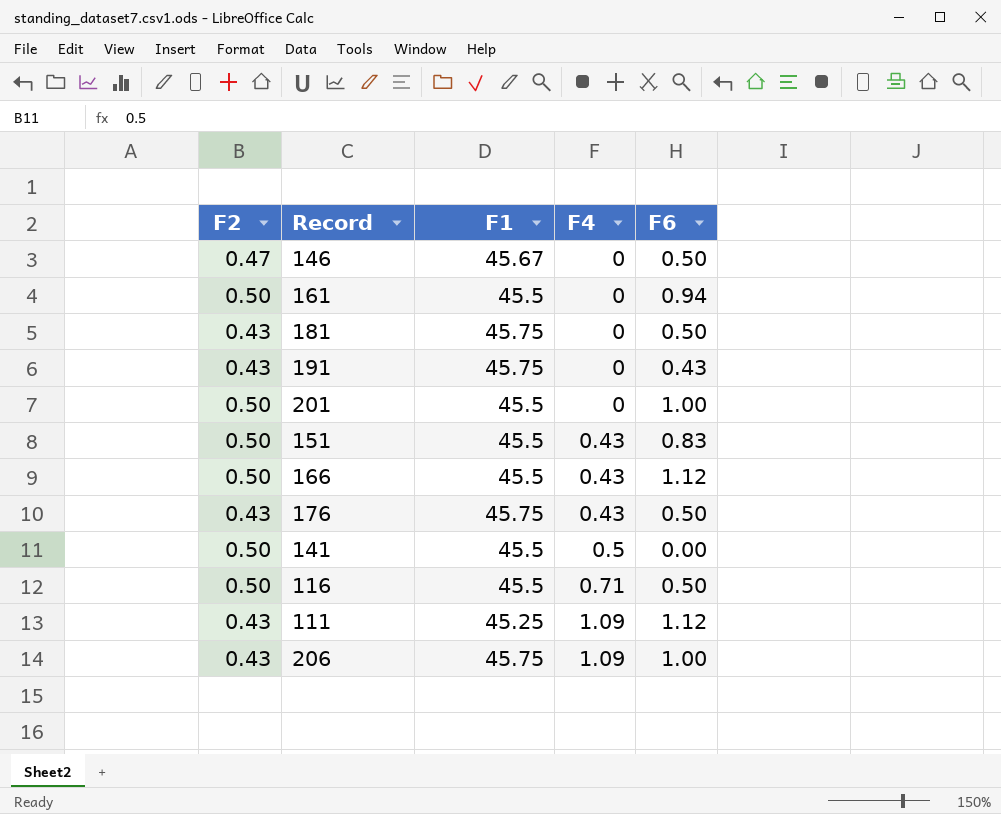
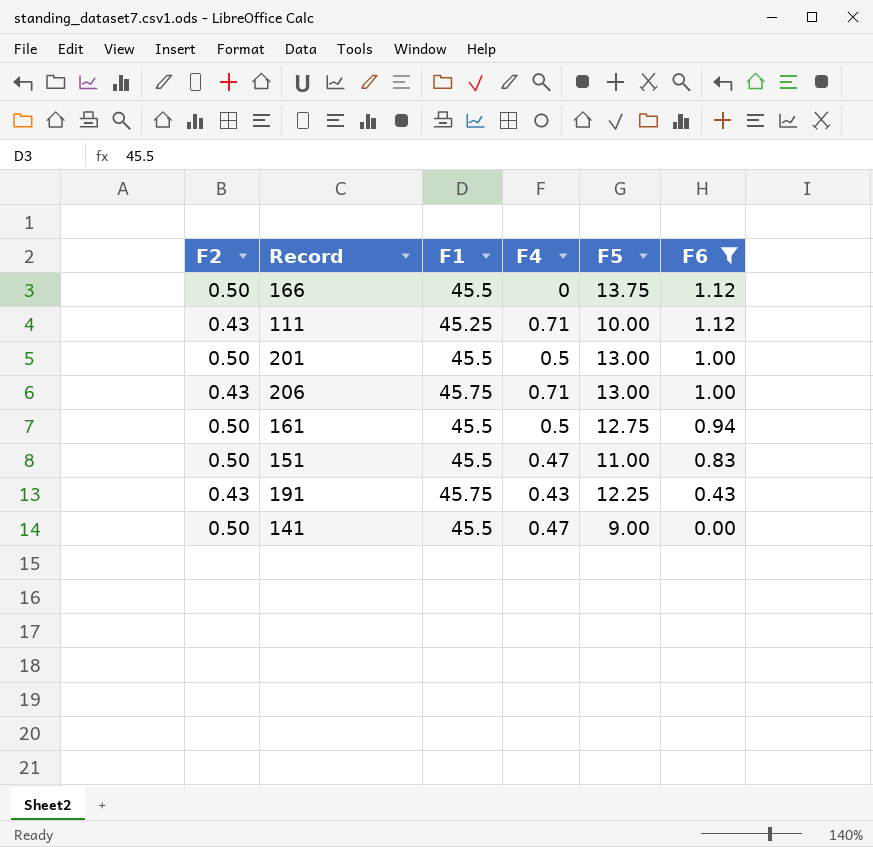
filter: none -> F6 != 0.50
row order: F4 ascending -> F6 descending
column F5 | position: none -> 5
166 | F4: 0.43 -> 0
111 | F4: 1.09 -> 0.71
201 | F4: 0 -> 0.5
206 | F4: 1.09 -> 0.71
161 | F4: 0 -> 0.5
151 | F4: 0.43 -> 0.47
191 | F4: 0 -> 0.43
141 | F4: 0.5 -> 0.47

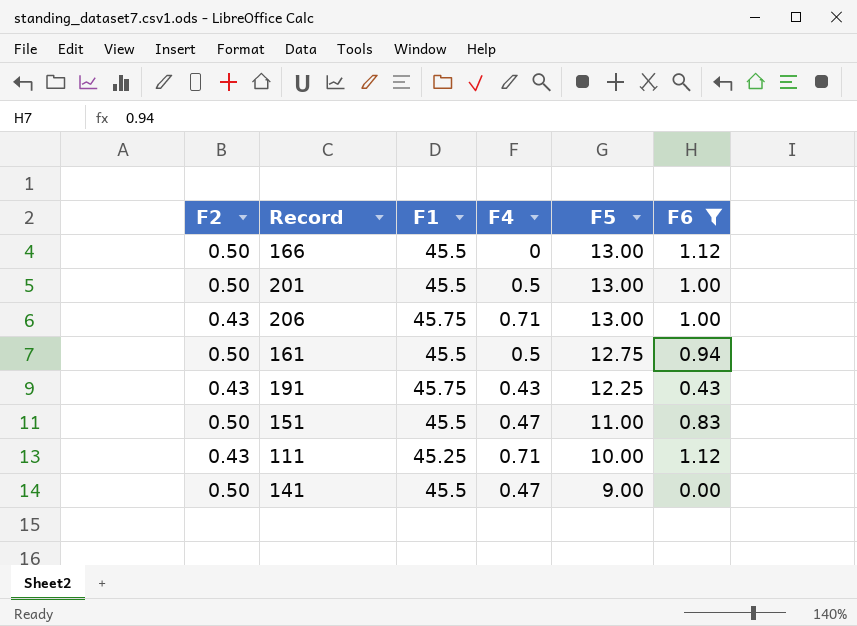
row order: F6 descending -> F5 descending
166 | F5: 13.75 -> 13.00

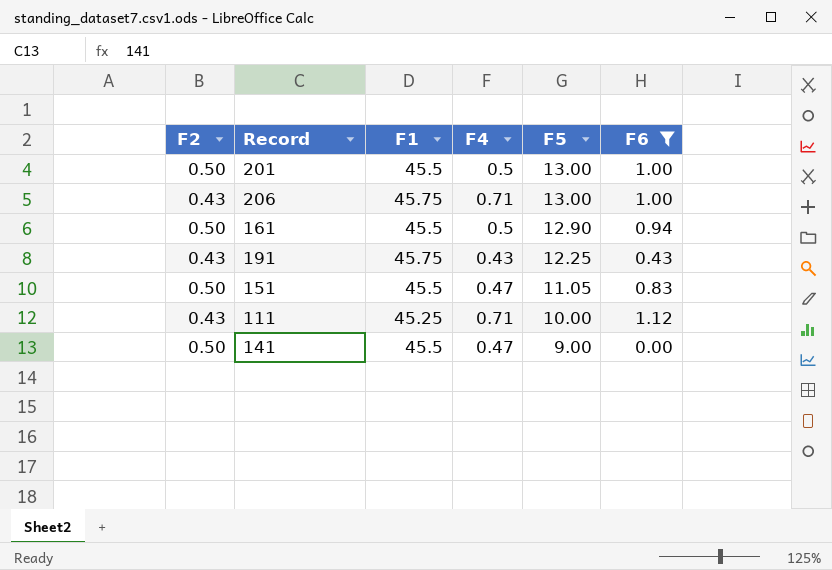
row 166: 0.50 | 45.5 | 0 | 13.00 | 1.12 -> none
161 | F5: 12.75 -> 12.90
151 | F5: 11.00 -> 11.05

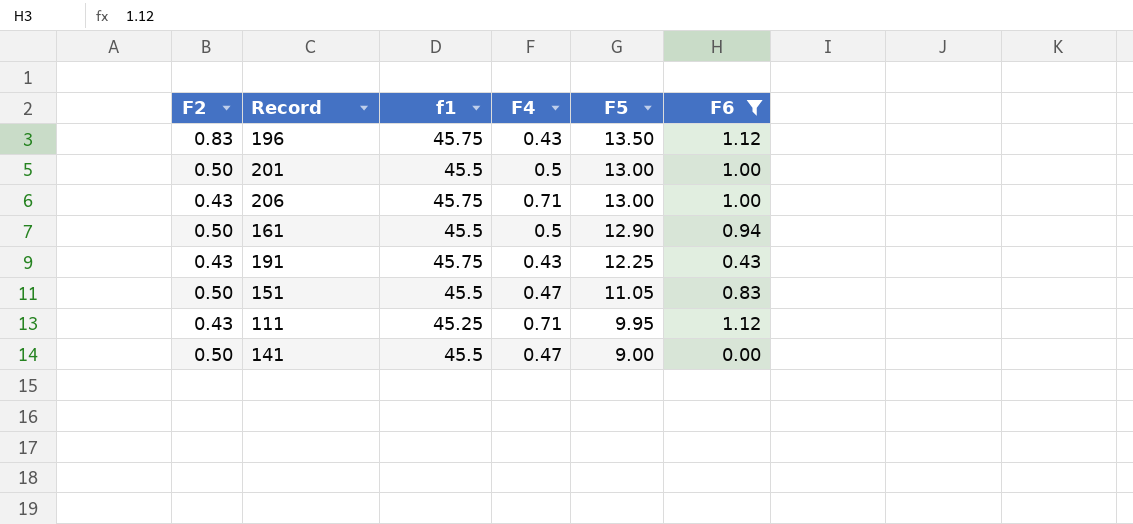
column name: F1 -> f1
row 196: none -> 0.83 | 45.75 | 0.43 | 13.50 | 1.12
111 | F5: 10.00 -> 9.95

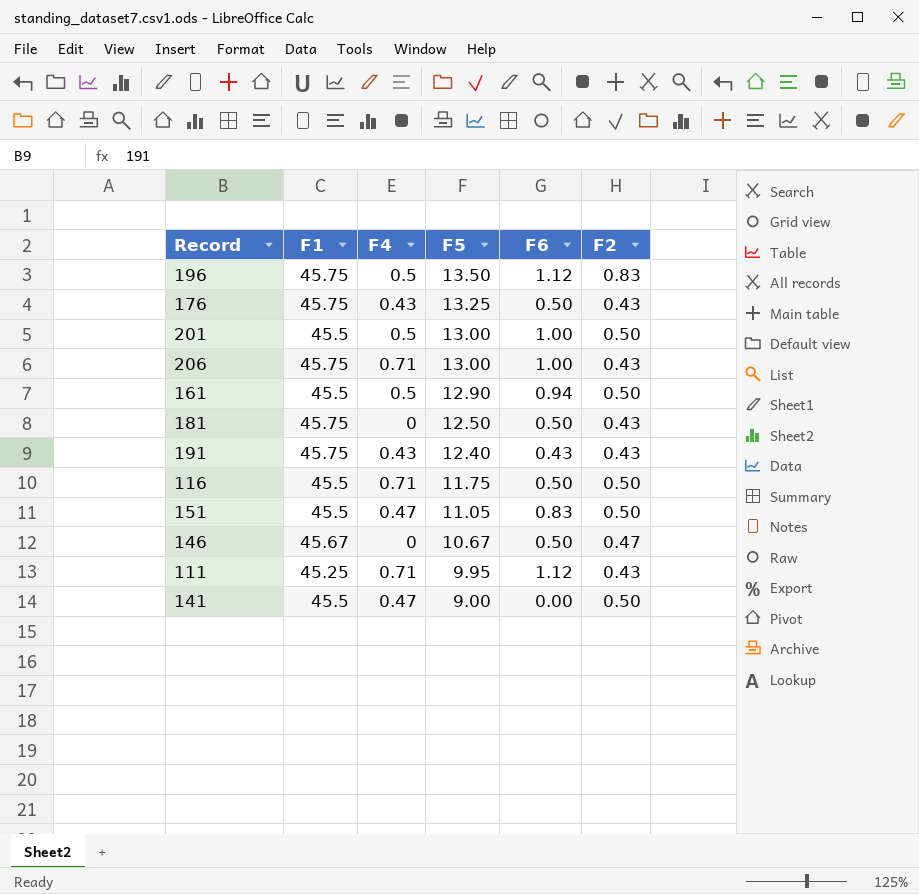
filter: F6 != 0.50 -> none
column name: f1 -> F1
column F2 | position: 1 -> 6
196 | F4: 0.43 -> 0.5
191 | F5: 12.25 -> 12.40

